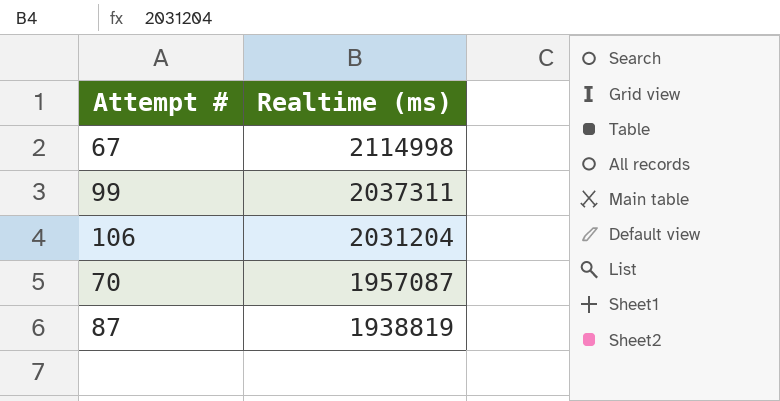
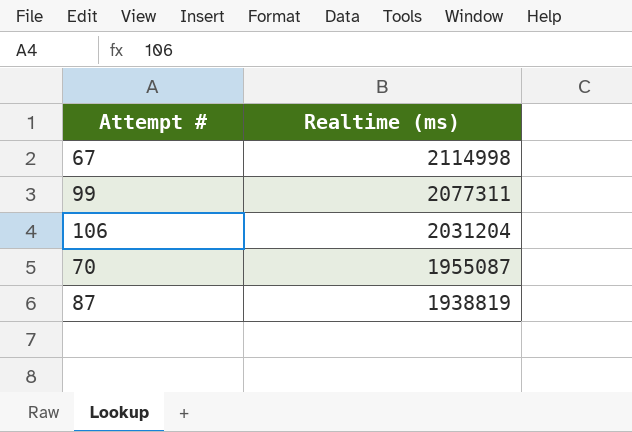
99 | Realtime (ms): 2037311 -> 2077311
70 | Realtime (ms): 1957087 -> 1955087

